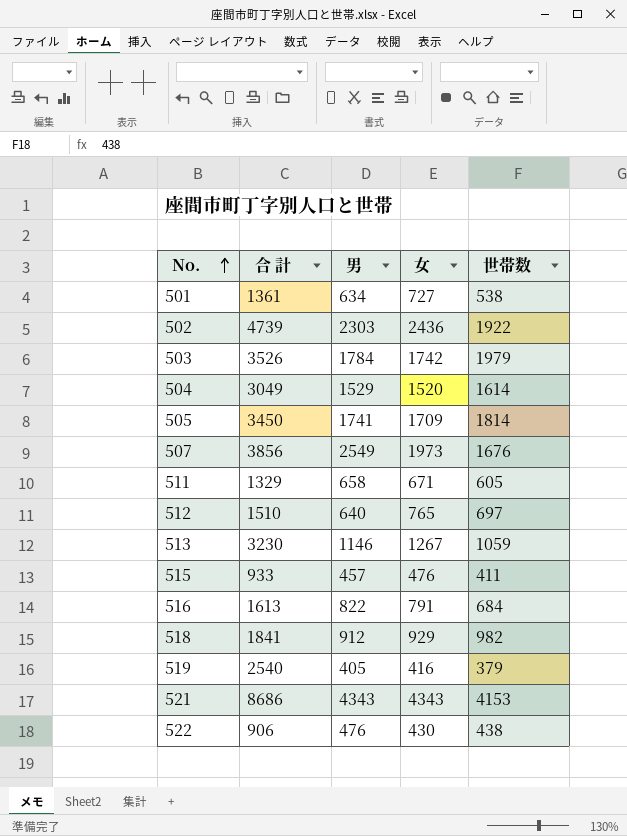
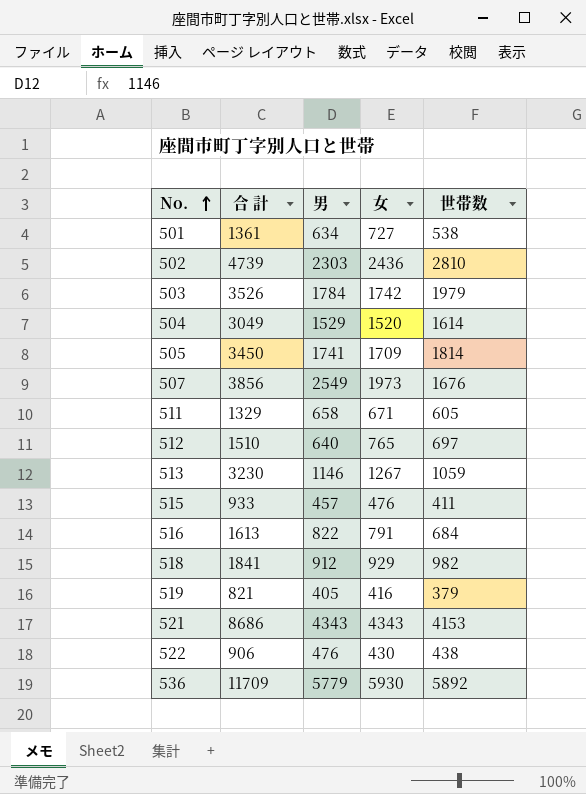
502 | 世帯数: 1922 -> 2810
519 | 合 計: 2540 -> 821
row 536: none -> 11709 | 5779 | 5930 | 5892

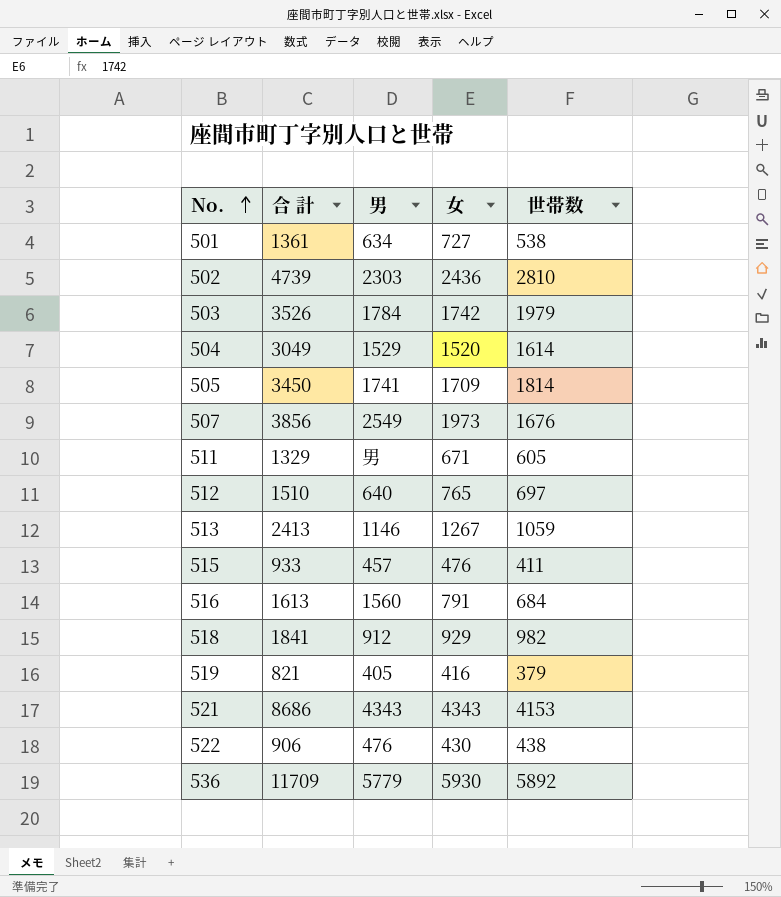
511 | 男: 658 -> 男
513 | 合 計: 3230 -> 2413
516 | 男: 822 -> 1560

